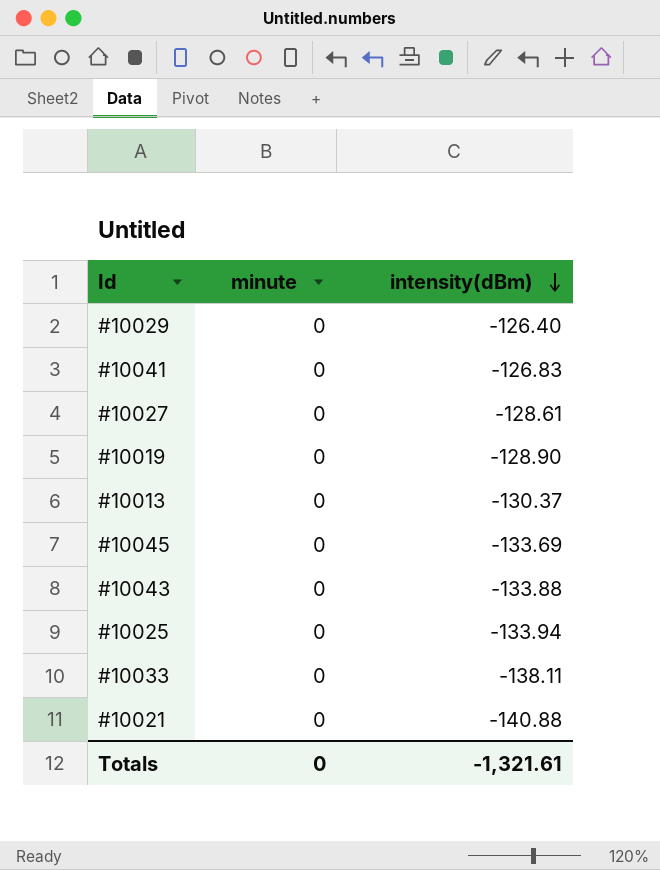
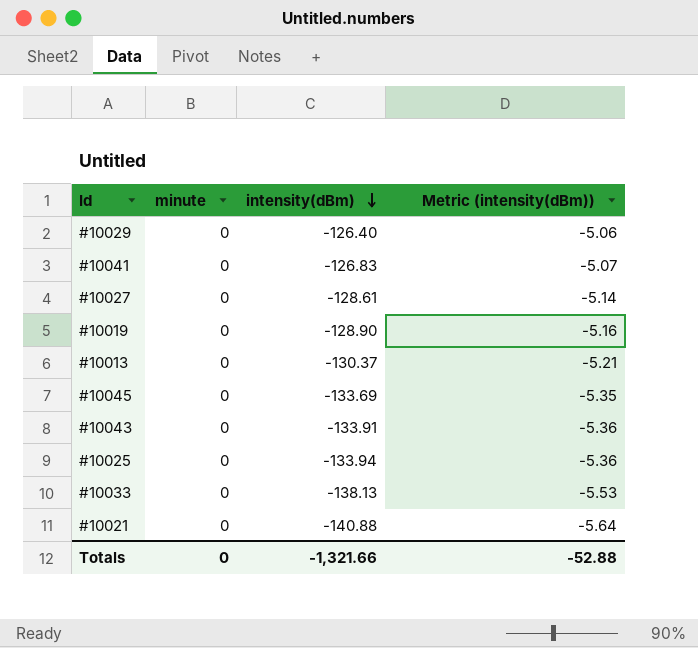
column Metric (intensity(dBm)) | formula: none -> [intensity(dBm)] * 0.04
#10043 | intensity(dBm): -133.88 -> -133.91
#10033 | intensity(dBm): -138.11 -> -138.13
Totals | intensity(dBm): -1,321.61 -> -1,321.66

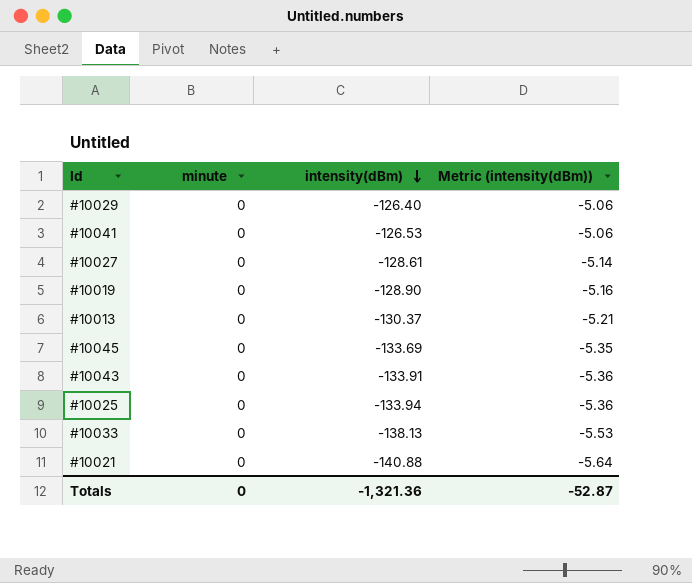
#10041 | intensity(dBm): -126.83 -> -126.53
#10041 | Metric (intensity(dBm)): -5.07 -> -5.06
Totals | intensity(dBm): -1,321.66 -> -1,321.36
Totals | Metric (intensity(dBm)): -52.88 -> -52.87

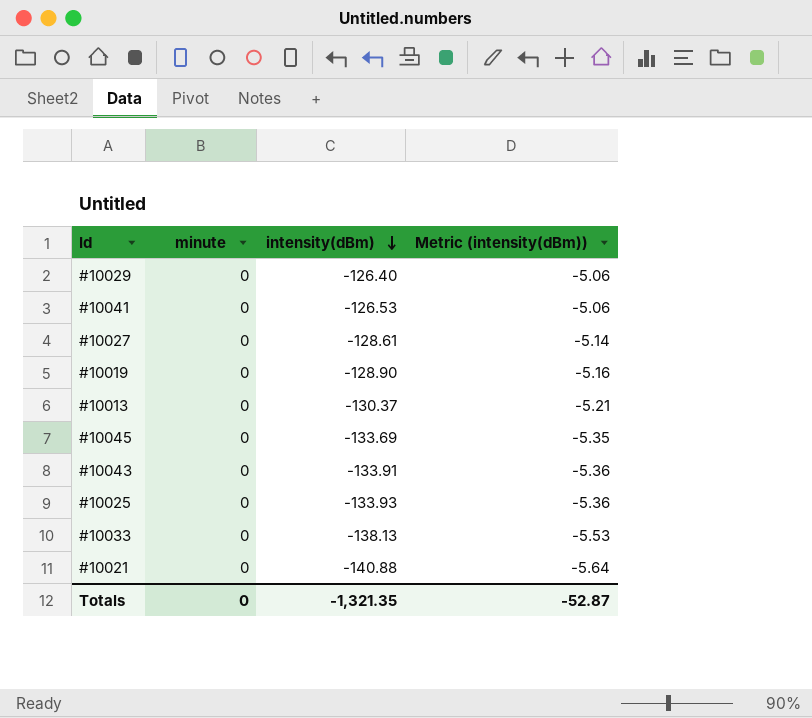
#10025 | intensity(dBm): -133.94 -> -133.93
Totals | intensity(dBm): -1,321.36 -> -1,321.35

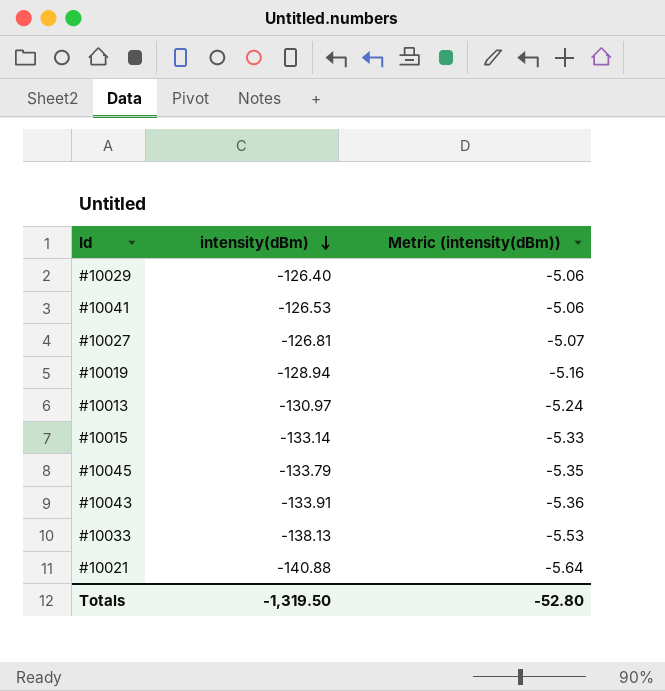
column minute | position: 2 -> none
row #10025: 0 | -133.93 | -5.36 -> none
#10027 | intensity(dBm): -128.61 -> -126.81
#10027 | Metric (intensity(dBm)): -5.14 -> -5.07
#10019 | intensity(dBm): -128.90 -> -128.94
#10013 | intensity(dBm): -130.37 -> -130.97
#10013 | Metric (intensity(dBm)): -5.21 -> -5.24
row #10015: none -> -133.14 | -5.33
#10045 | intensity(dBm): -133.69 -> -133.79
Totals | intensity(dBm): -1,321.35 -> -1,319.50
Totals | Metric (intensity(dBm)): -52.87 -> -52.80

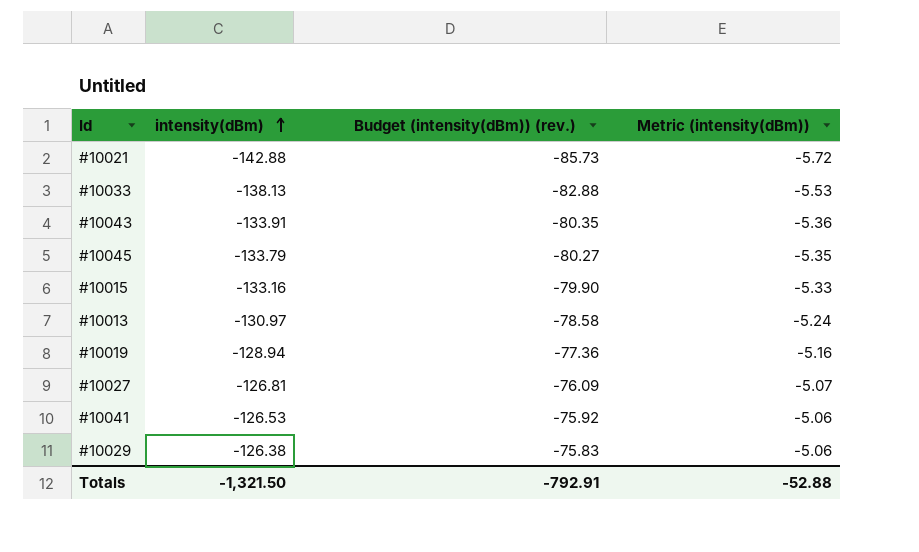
row order: intensity(dBm) descending -> intensity(dBm) ascending
column Budget (intensity(dBm)) (rev.) | formula: none -> [intensity(dBm)] * 0.6
#10021 | intensity(dBm): -140.88 -> -142.88
#10021 | Metric (intensity(dBm)): -5.64 -> -5.72
#10015 | intensity(dBm): -133.14 -> -133.16
#10029 | intensity(dBm): -126.40 -> -126.38
Totals | intensity(dBm): -1,319.50 -> -1,321.50
Totals | Metric (intensity(dBm)): -52.80 -> -52.88

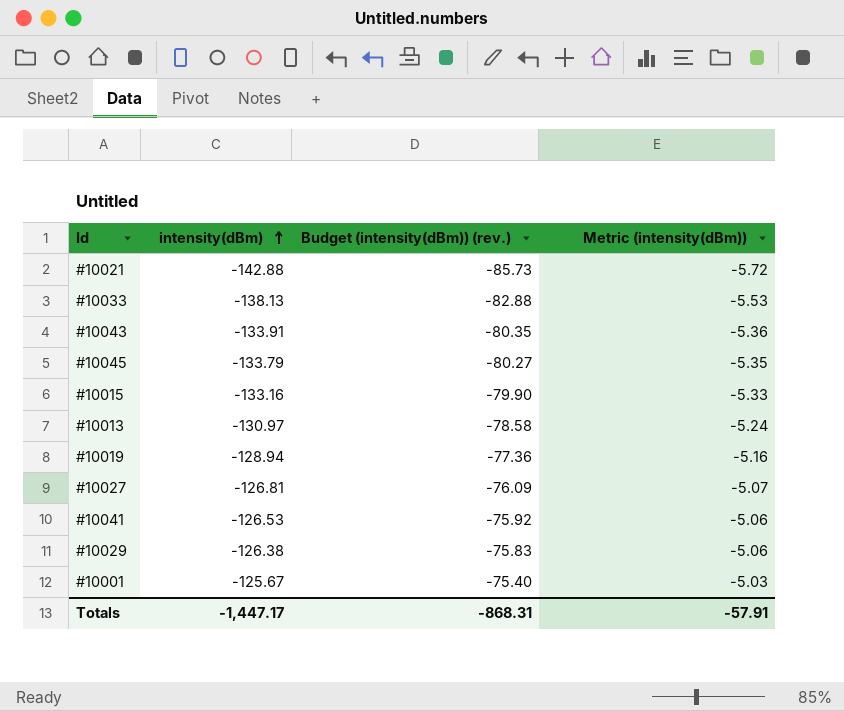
row #10001: none -> -125.67 | -75.40 | -5.03
Totals | intensity(dBm): -1,321.50 -> -1,447.17
Totals | Budget (intensity(dBm)) (rev.): -792.91 -> -868.31
Totals | Metric (intensity(dBm)): -52.88 -> -57.91

